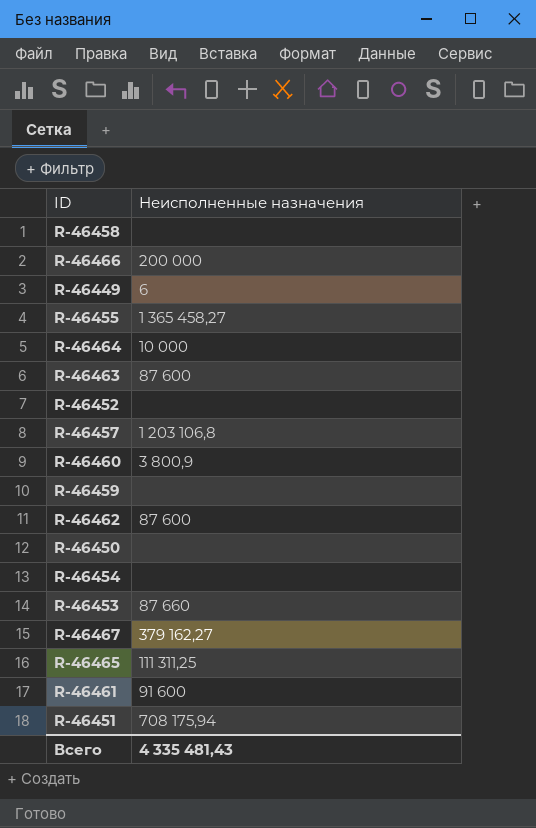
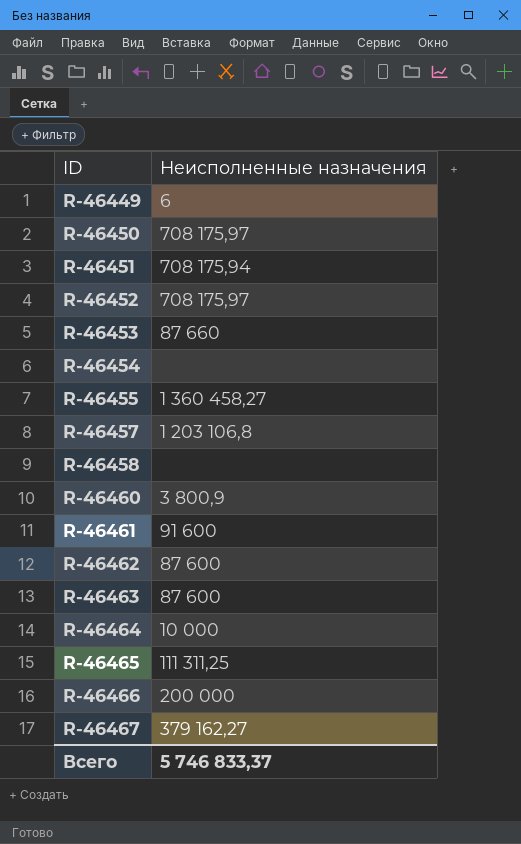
row order: none -> ID ascending
row R-46459: none -> none
R-46450 | Неисполненные назначения: none -> 708 175,97
R-46452 | Неисполненные назначения: none -> 708 175,97
R-46455 | Неисполненные назначения: 1 365 458,27 -> 1 360 458,27
Всего | Неисполненные назначения: 4 335 481,43 -> 5 746 833,37

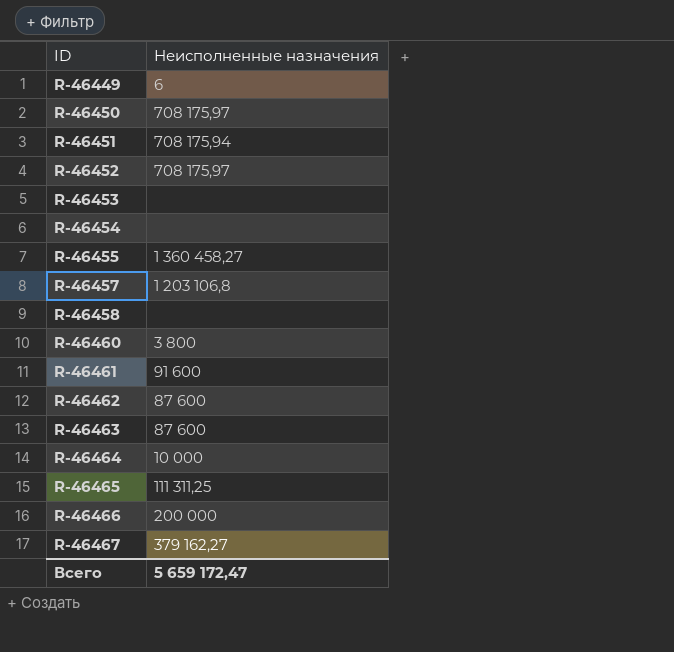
R-46453 | Неисполненные назначения: 87 660 -> none
R-46460 | Неисполненные назначения: 3 800,9 -> 3 800
Всего | Неисполненные назначения: 5 746 833,37 -> 5 659 172,47

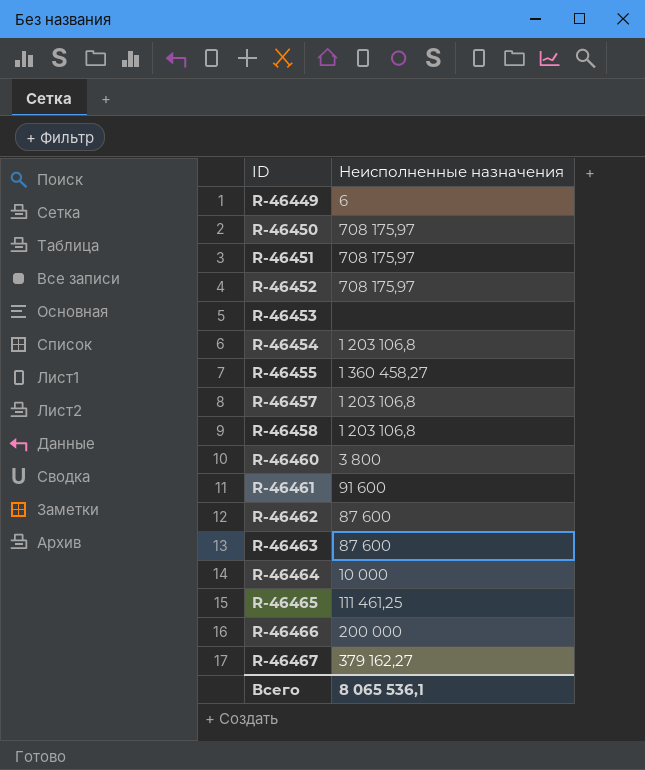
R-46451 | Неисполненные назначения: 708 175,94 -> 708 175,97
R-46454 | Неисполненные назначения: none -> 1 203 106,8
R-46458 | Неисполненные назначения: none -> 1 203 106,8
R-46465 | Неисполненные назначения: 111 311,25 -> 111 461,25
Всего | Неисполненные назначения: 5 659 172,47 -> 8 065 536,1

